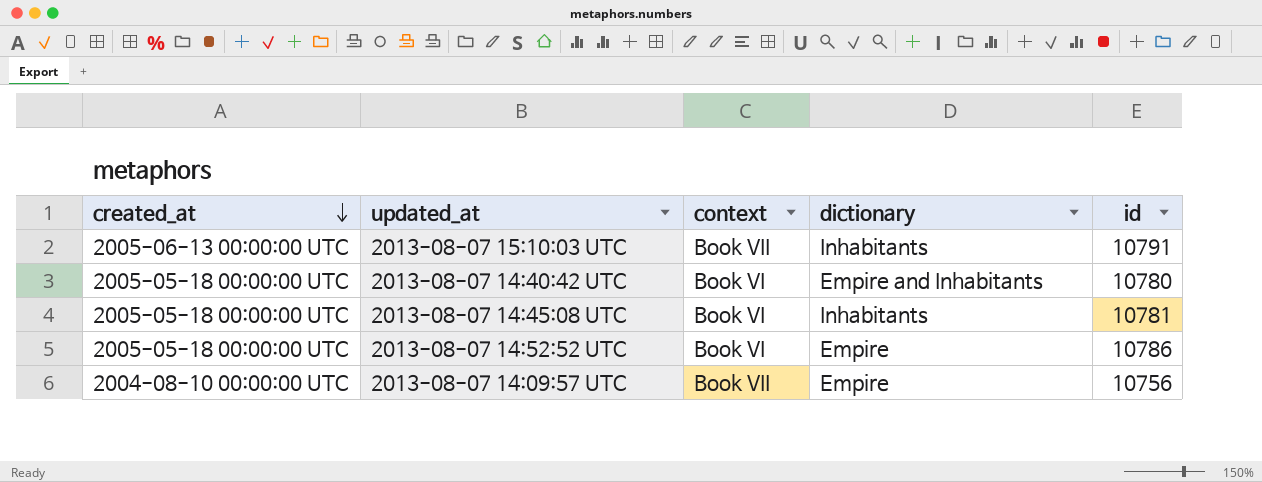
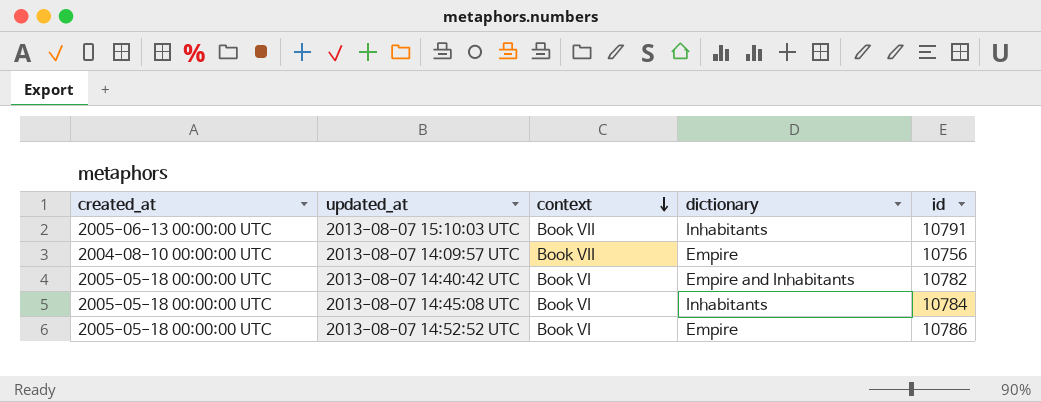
row order: created_at descending -> context descending
2013-08-07 14:40:42 UTC | id: 10780 -> 10782
2013-08-07 14:45:08 UTC | id: 10781 -> 10784

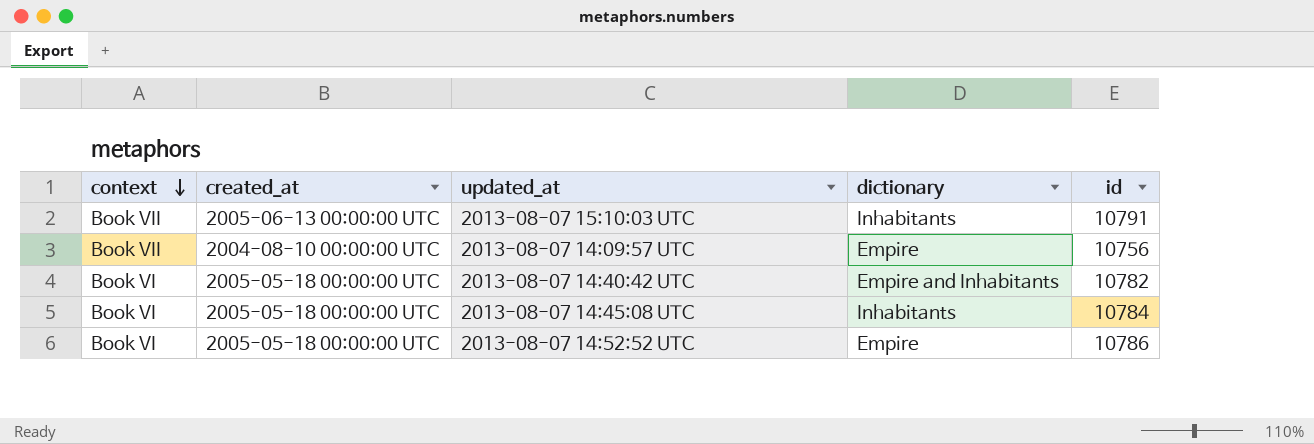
column context | position: 3 -> 1

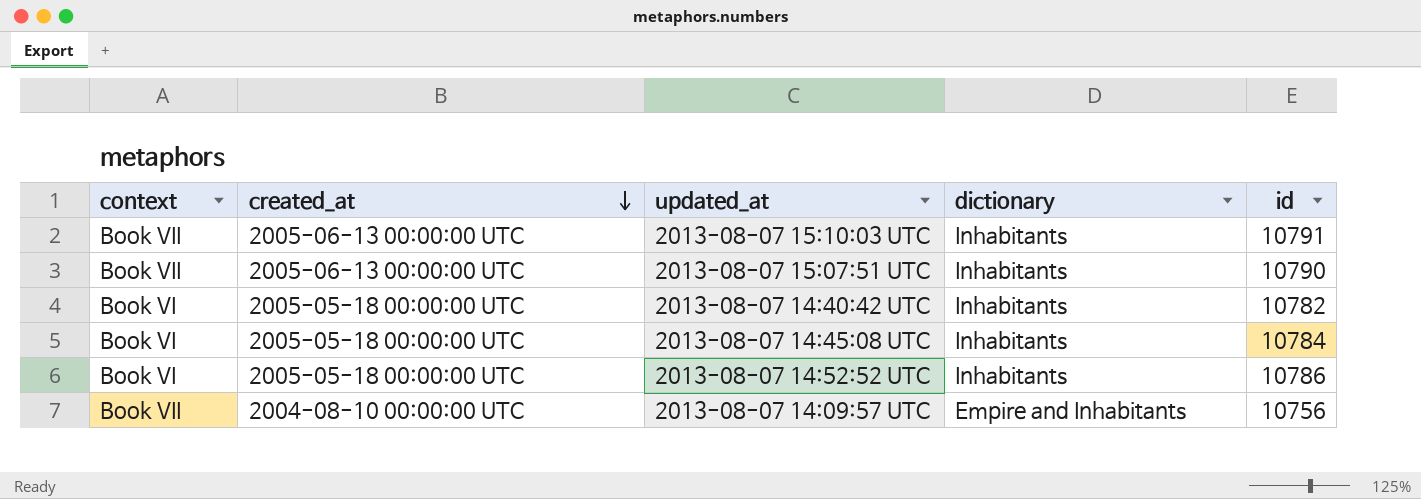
row order: context descending -> created_at descending
row 2013-08-07 15:07:51 UTC: none -> Book VII | 2005-06-13 00:00:00 UTC | Inhabitants | 10790
2013-08-07 14:40:42 UTC | dictionary: Empire and Inhabitants -> Inhabitants
2013-08-07 14:52:52 UTC | dictionary: Empire -> Inhabitants
2013-08-07 14:09:57 UTC | dictionary: Empire -> Empire and Inhabitants

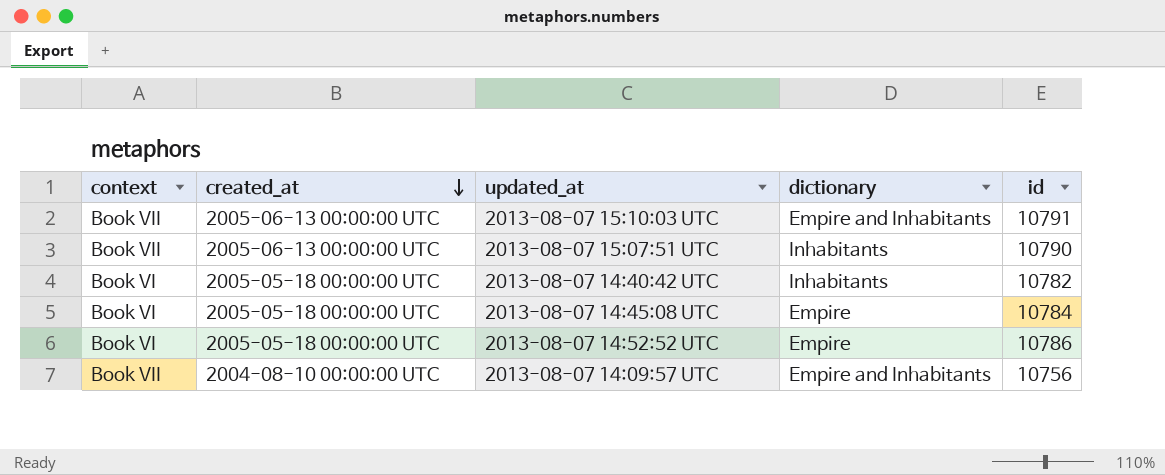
2013-08-07 15:10:03 UTC | dictionary: Inhabitants -> Empire and Inhabitants
2013-08-07 14:45:08 UTC | dictionary: Inhabitants -> Empire
2013-08-07 14:52:52 UTC | dictionary: Inhabitants -> Empire

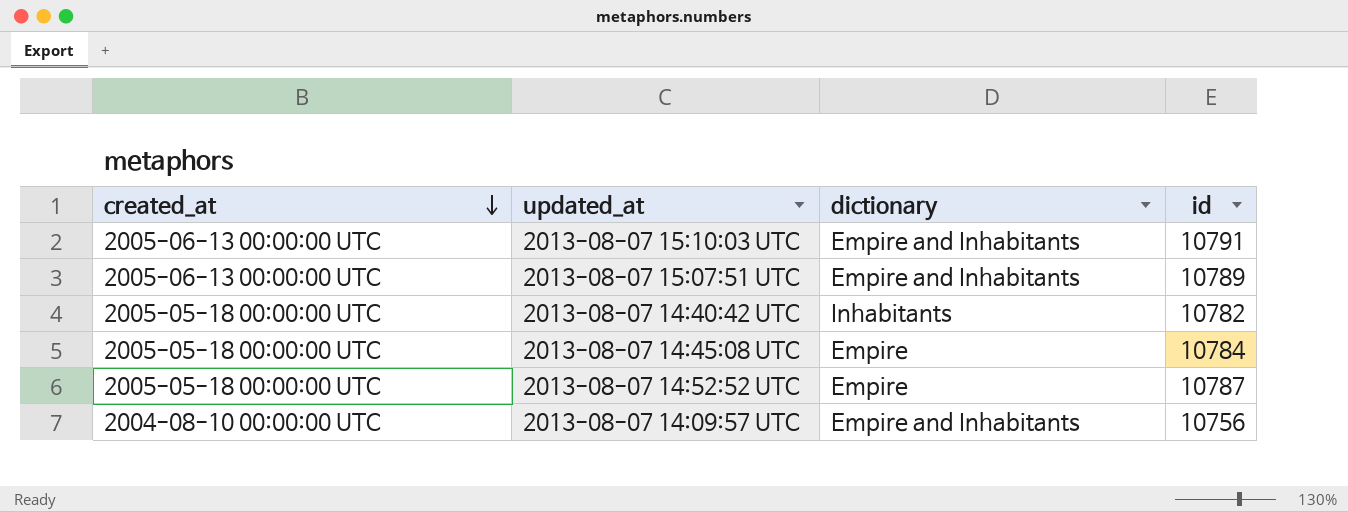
column context | position: 1 -> none
2013-08-07 15:07:51 UTC | dictionary: Inhabitants -> Empire and Inhabitants
2013-08-07 15:07:51 UTC | id: 10790 -> 10789
2013-08-07 14:52:52 UTC | id: 10786 -> 10787

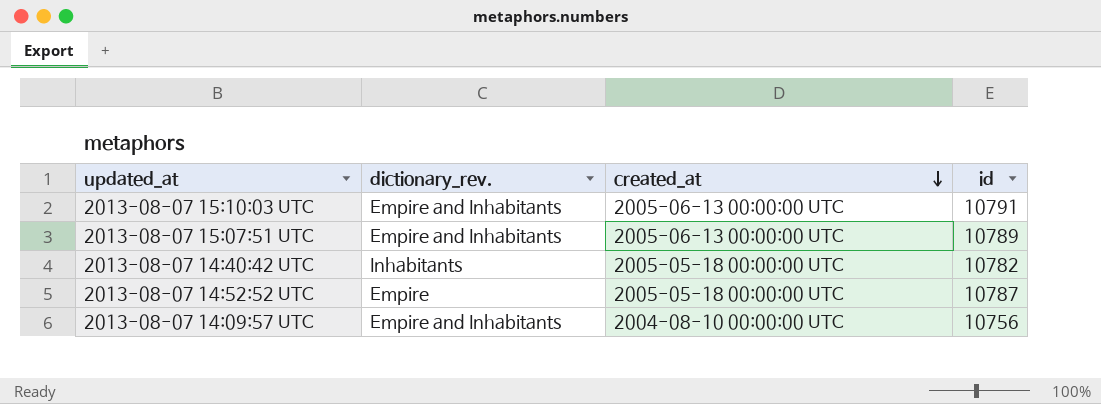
column name: dictionary -> dictionary_rev.
column created_at | position: 1 -> 3
row 2013-08-07 14:45:08 UTC: 2005-05-18 00:00:00 UTC | Empire | 10784 -> none

